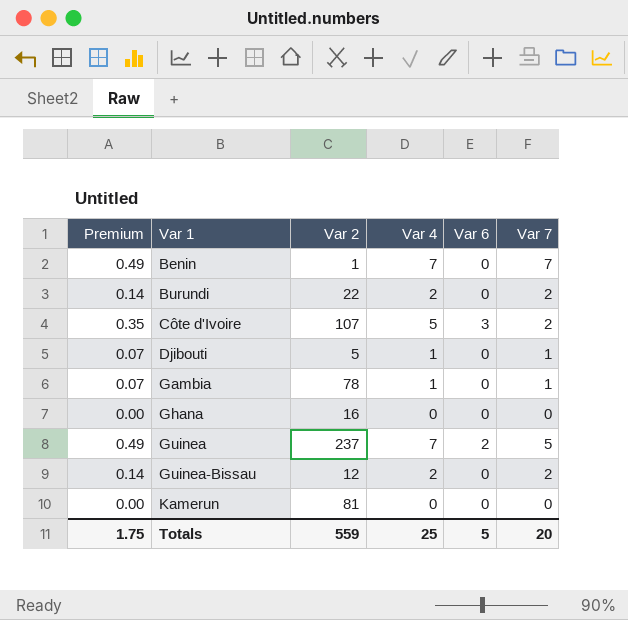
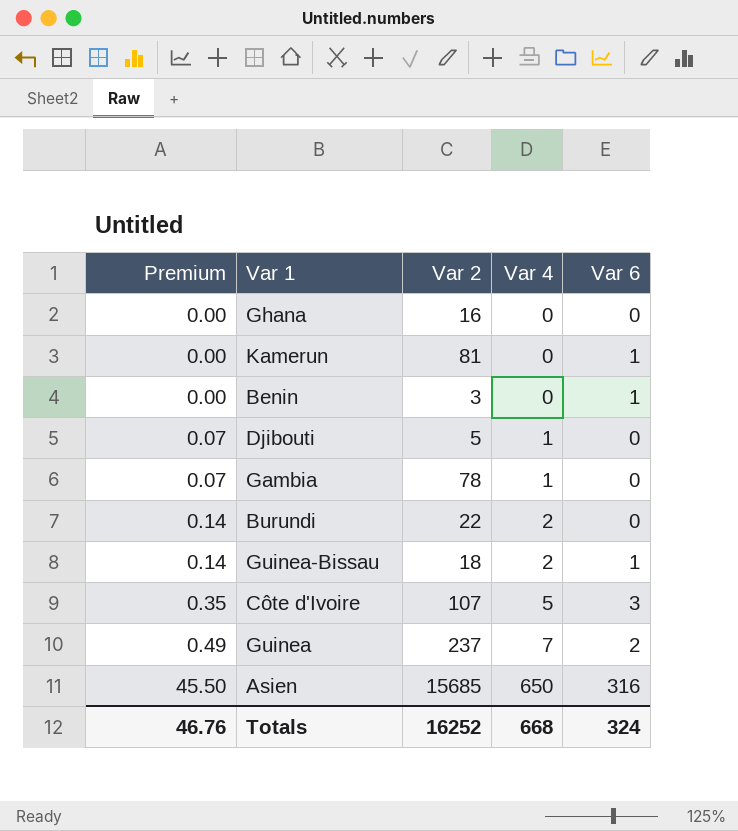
row order: Var 1 ascending -> Premium ascending
column Var 7 | formula: [Var 4] - [Var 6] -> none
Kamerun | Var 6: 0 -> 1
Benin | Premium: 0.49 -> 0.00
Benin | Var 2: 1 -> 3
Benin | Var 4: 7 -> 0
Benin | Var 6: 0 -> 1
Guinea-Bissau | Var 2: 12 -> 18
Guinea-Bissau | Var 6: 0 -> 1
row Asien: none -> 45.50 | 15685 | 650 | 316
Totals | Premium: 1.75 -> 46.76
Totals | Var 2: 559 -> 16252
Totals | Var 4: 25 -> 668
Totals | Var 6: 5 -> 324

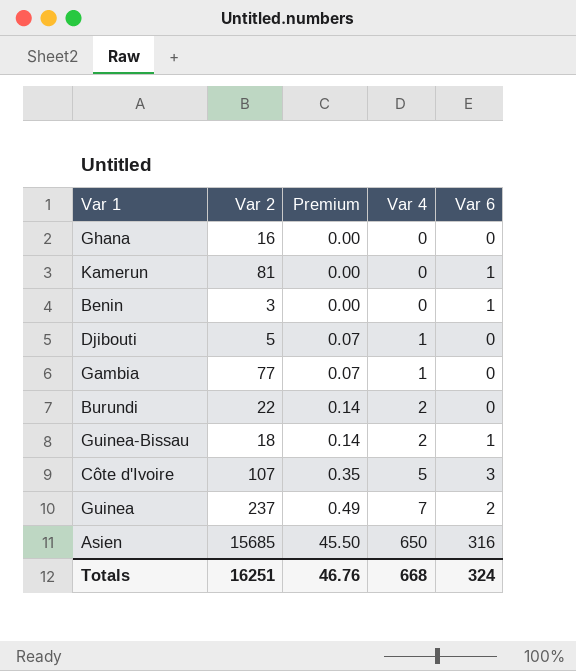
column Premium | position: 1 -> 3
Gambia | Var 2: 78 -> 77
Totals | Var 2: 16252 -> 16251

